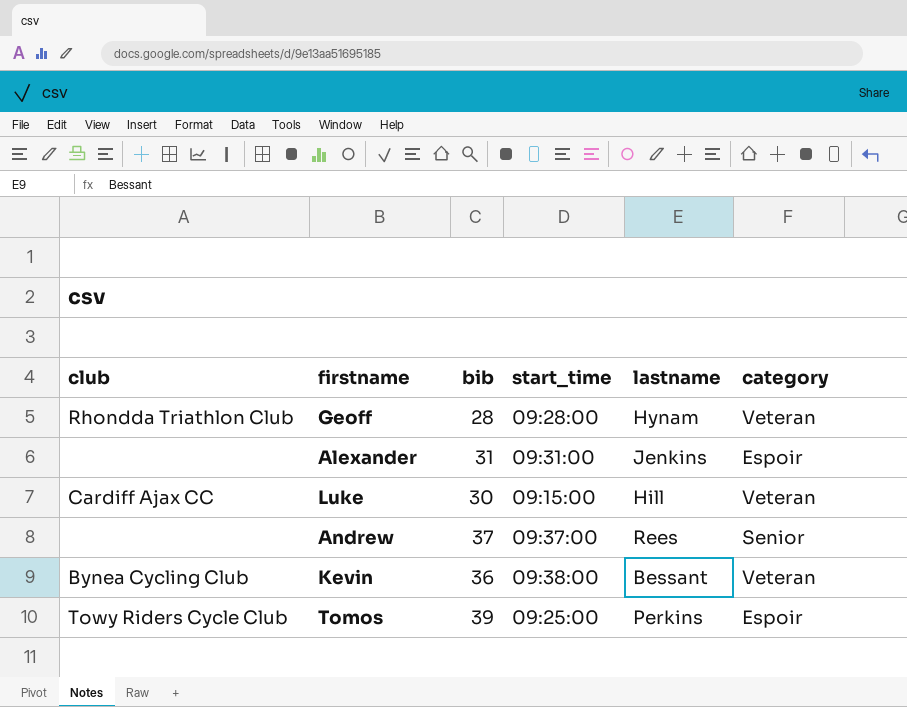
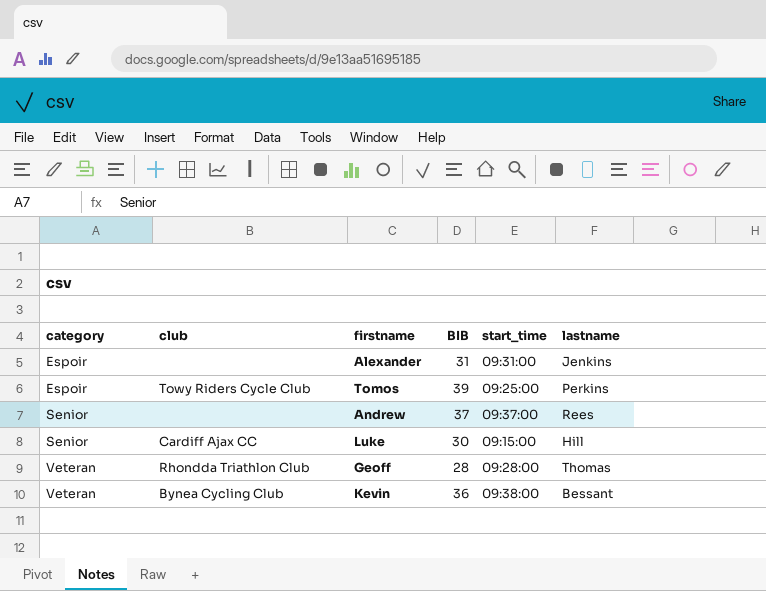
row order: none -> category ascending
column category | position: 6 -> 1
column name: bib -> BIB
Luke | category: Veteran -> Senior
Geoff | lastname: Hynam -> Thomas

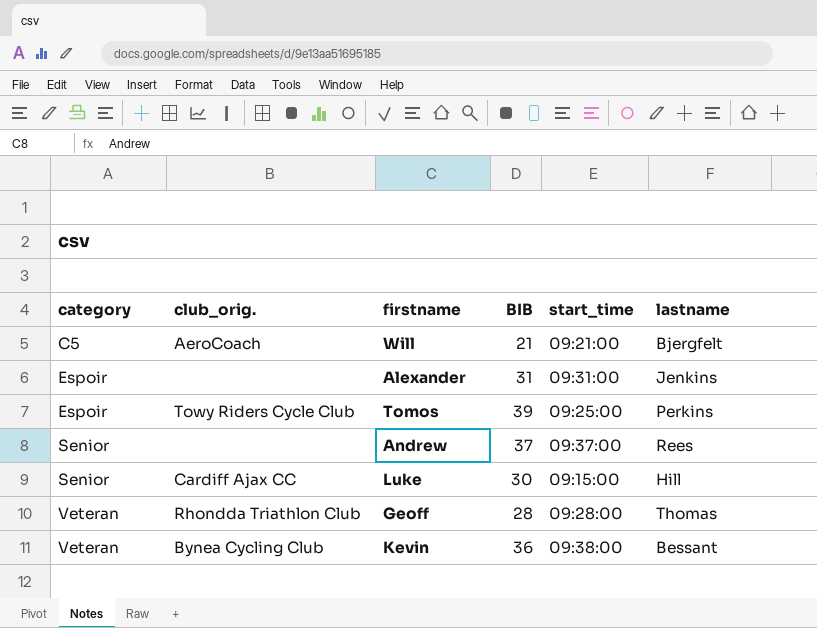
column name: club -> club_orig.
row Will: none -> C5 | AeroCoach | 21 | 09:21:00 | Bjergfelt

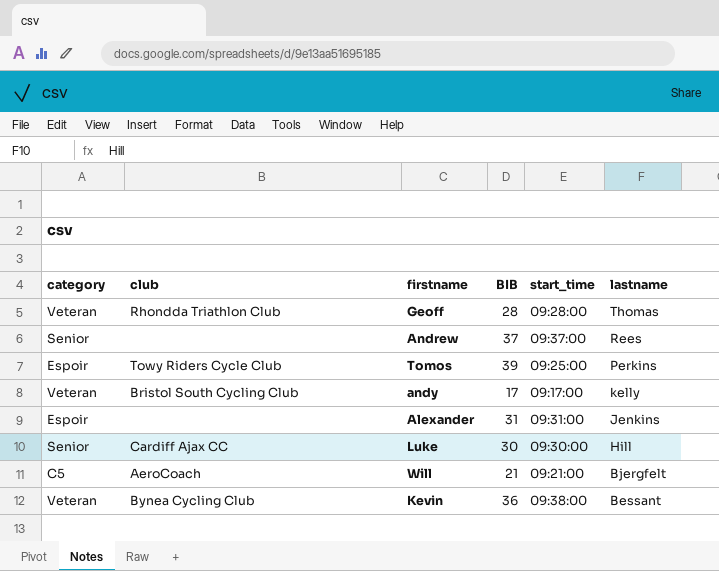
row order: category ascending -> lastname descending
column name: club_orig. -> club
row andy: none -> Veteran | Bristol South Cycling Club | 17 | 09:17:00 | kelly
Luke | start_time: 09:15:00 -> 09:30:00

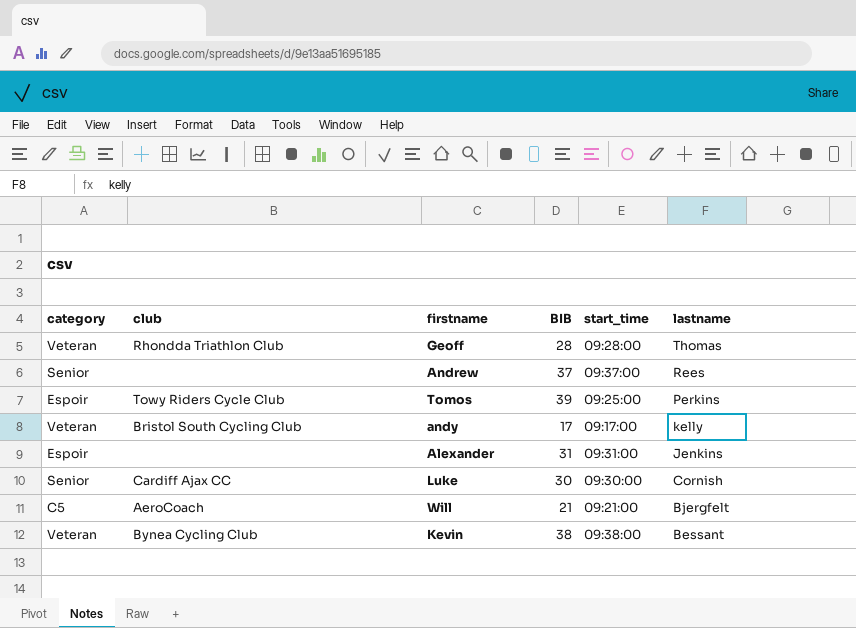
Luke | lastname: Hill -> Cornish
Kevin | BIB: 36 -> 38

